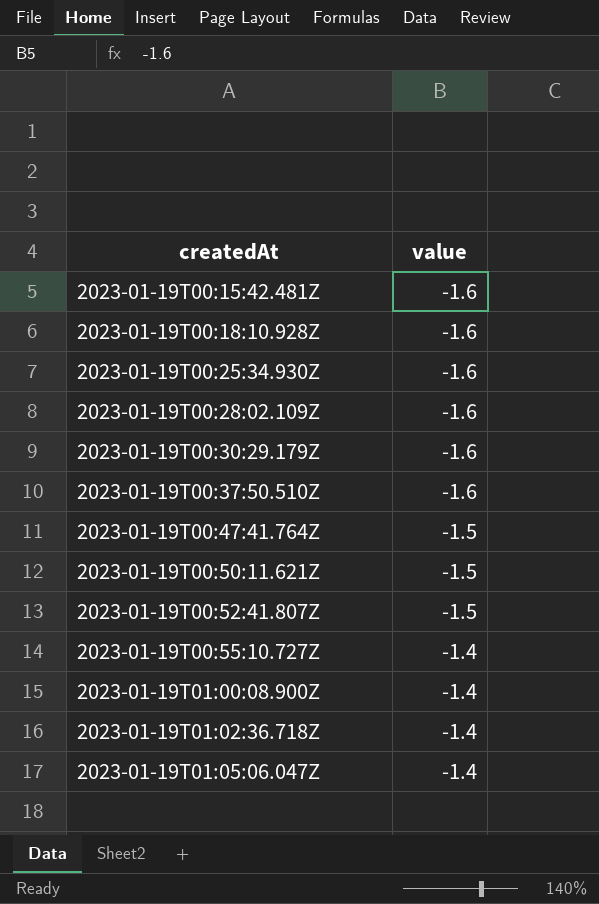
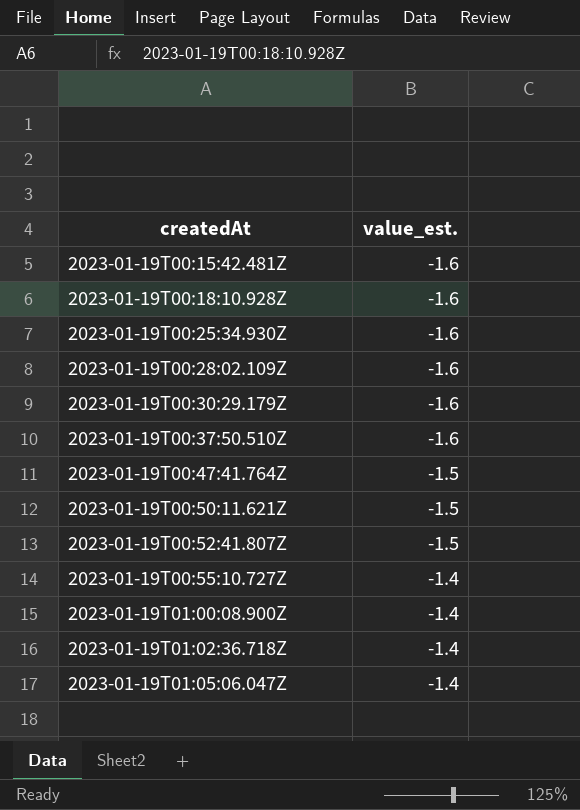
column name: value -> value_est.

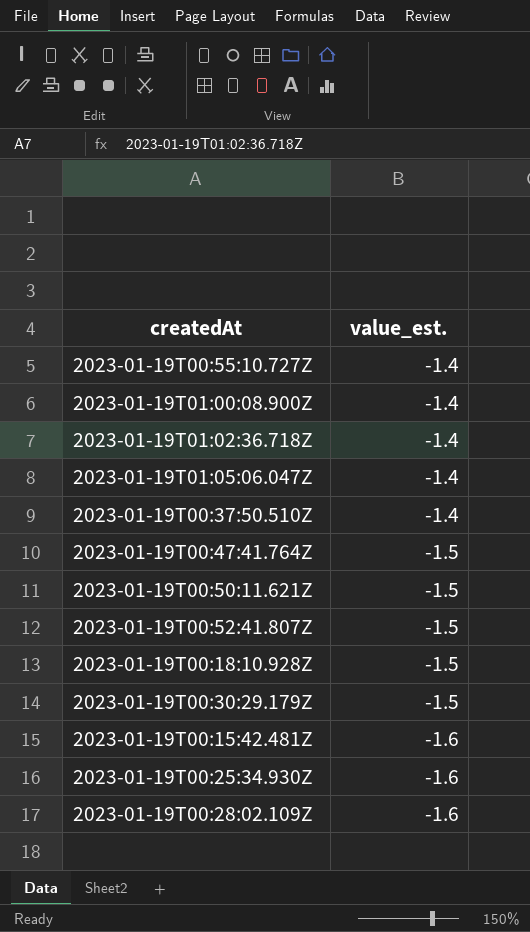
row order: createdAt ascending -> value_est. descending
2023-01-19T00:37:50.510Z | value_est.: -1.6 -> -1.4
2023-01-19T00:18:10.928Z | value_est.: -1.6 -> -1.5
2023-01-19T00:30:29.179Z | value_est.: -1.6 -> -1.5

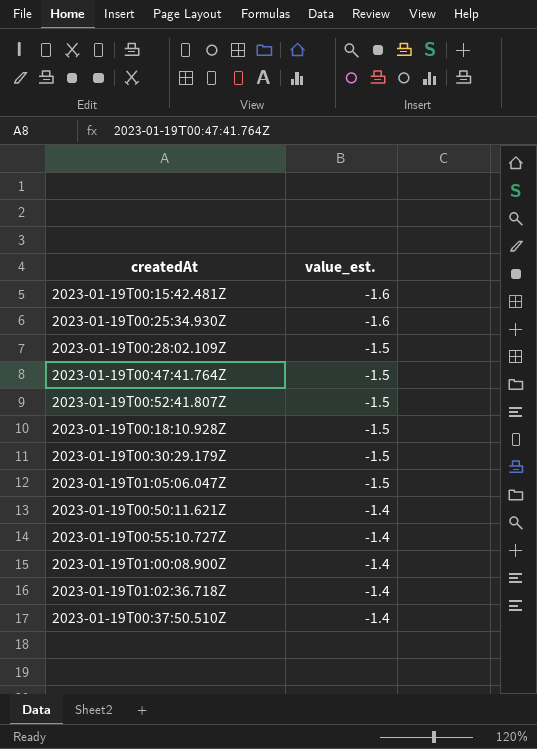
row order: value_est. descending -> value_est. ascending
2023-01-19T00:28:02.109Z | value_est.: -1.6 -> -1.5
2023-01-19T01:05:06.047Z | value_est.: -1.4 -> -1.5
2023-01-19T00:50:11.621Z | value_est.: -1.5 -> -1.4

